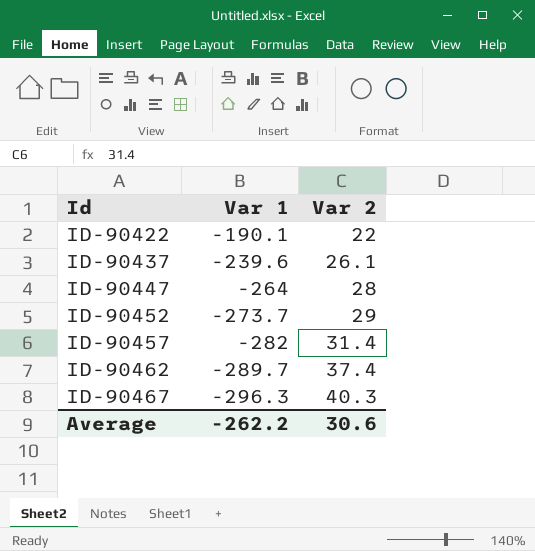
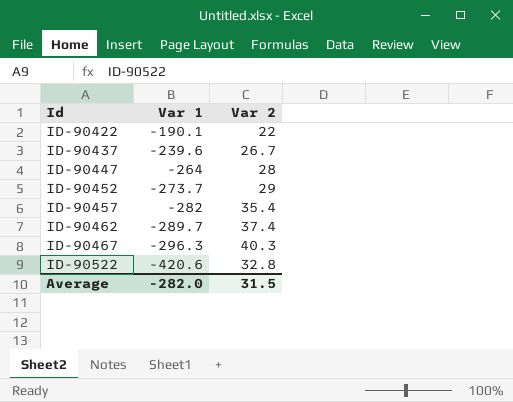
ID-90437 | Var 2: 26.1 -> 26.7
ID-90457 | Var 2: 31.4 -> 35.4
row ID-90522: none -> -420.6 | 32.8
Average | Var 1: -262.2 -> -282.0
Average | Var 2: 30.6 -> 31.5

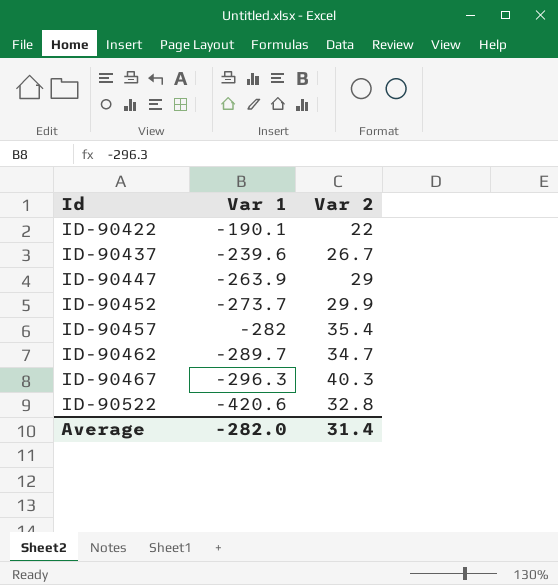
ID-90447 | Var 1: -264 -> -263.9
ID-90447 | Var 2: 28 -> 29
ID-90452 | Var 2: 29 -> 29.9
ID-90462 | Var 2: 37.4 -> 34.7
Average | Var 2: 31.5 -> 31.4

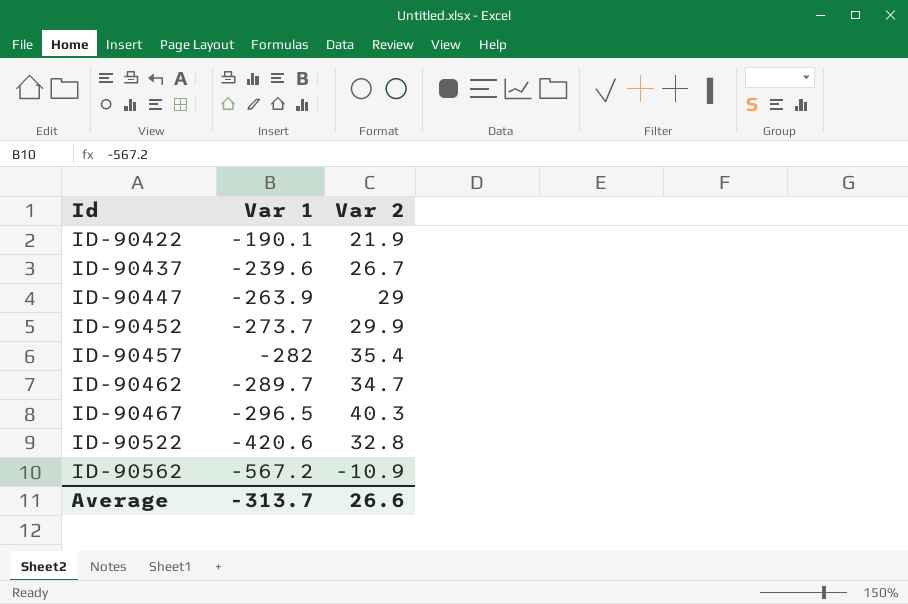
ID-90422 | Var 2: 22 -> 21.9
ID-90467 | Var 1: -296.3 -> -296.5
row ID-90562: none -> -567.2 | -10.9
Average | Var 1: -282.0 -> -313.7
Average | Var 2: 31.4 -> 26.6

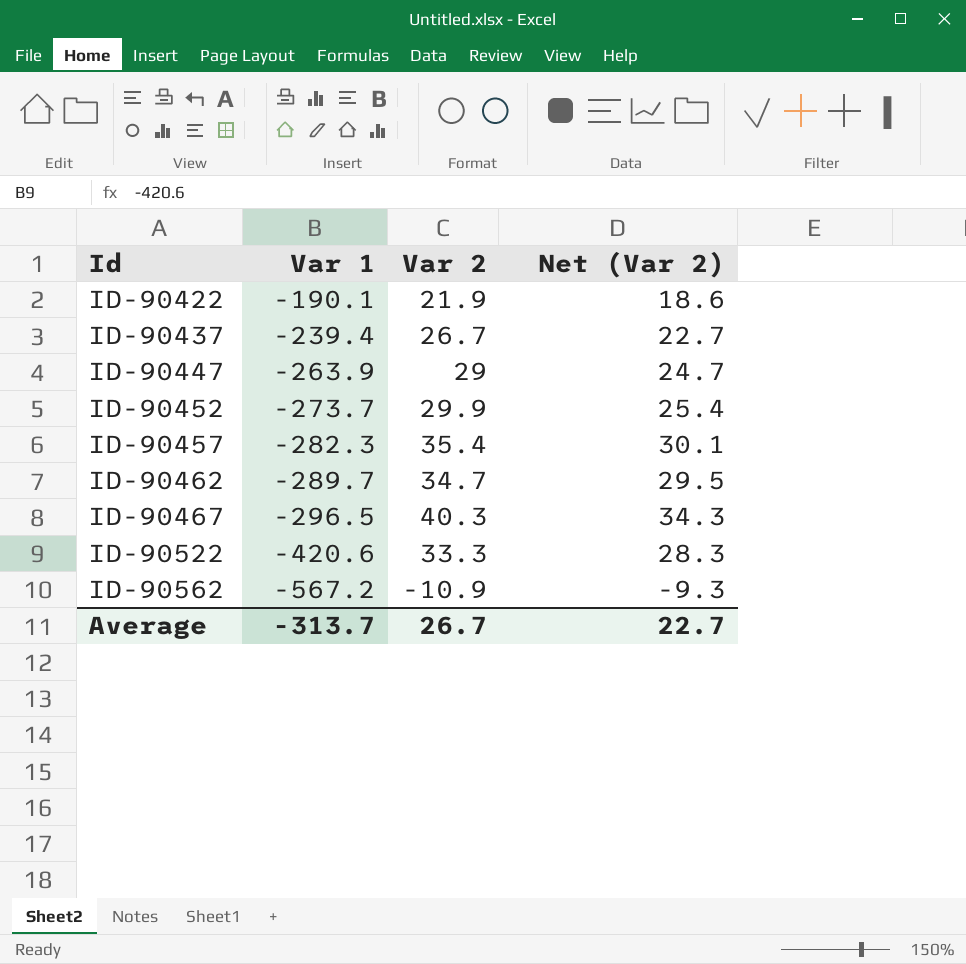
column Net (Var 2) | formula: none -> [Var 2] * 0.85
ID-90437 | Var 1: -239.6 -> -239.4
ID-90457 | Var 1: -282 -> -282.3
ID-90522 | Var 2: 32.8 -> 33.3
Average | Var 2: 26.6 -> 26.7

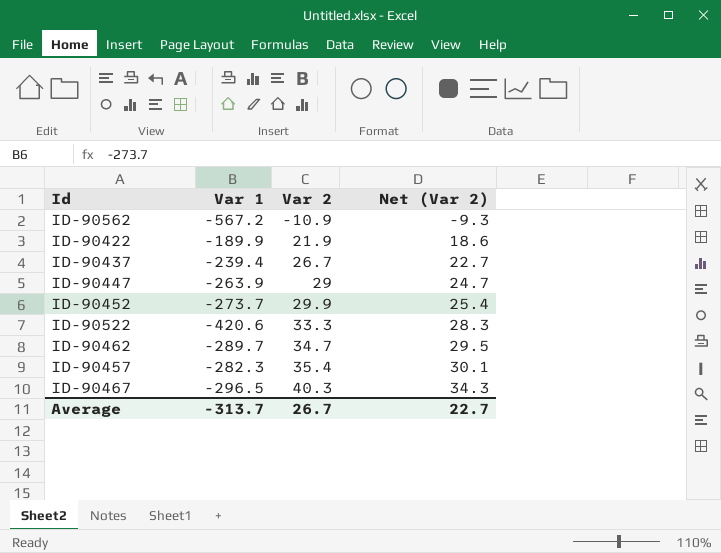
row order: Id ascending -> Var 2 ascending
ID-90422 | Var 1: -190.1 -> -189.9

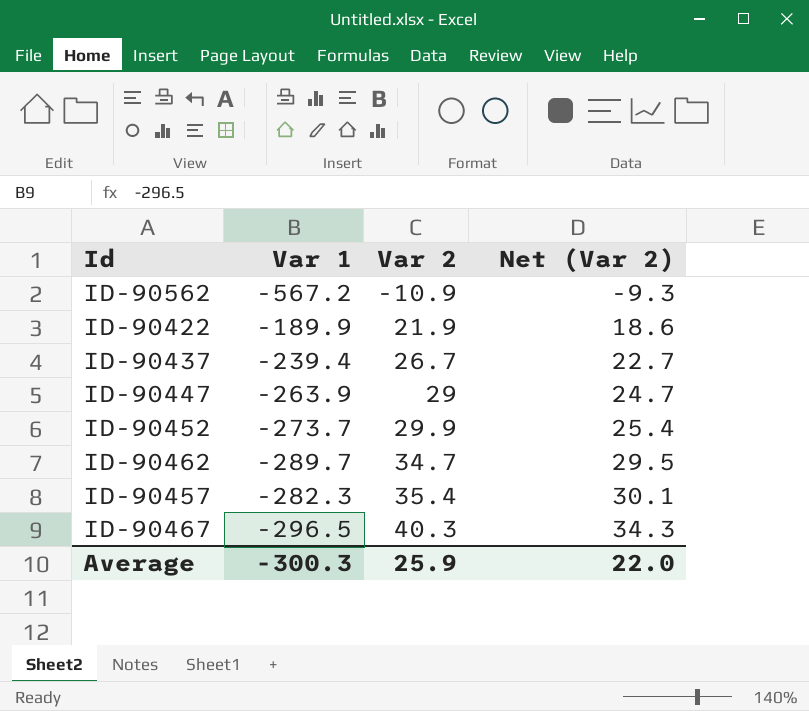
row ID-90522: -420.6 | 33.3 | 28.3 -> none
Average | Var 1: -313.7 -> -300.3
Average | Var 2: 26.7 -> 25.9
Average | Net (Var 2): 22.7 -> 22.0

